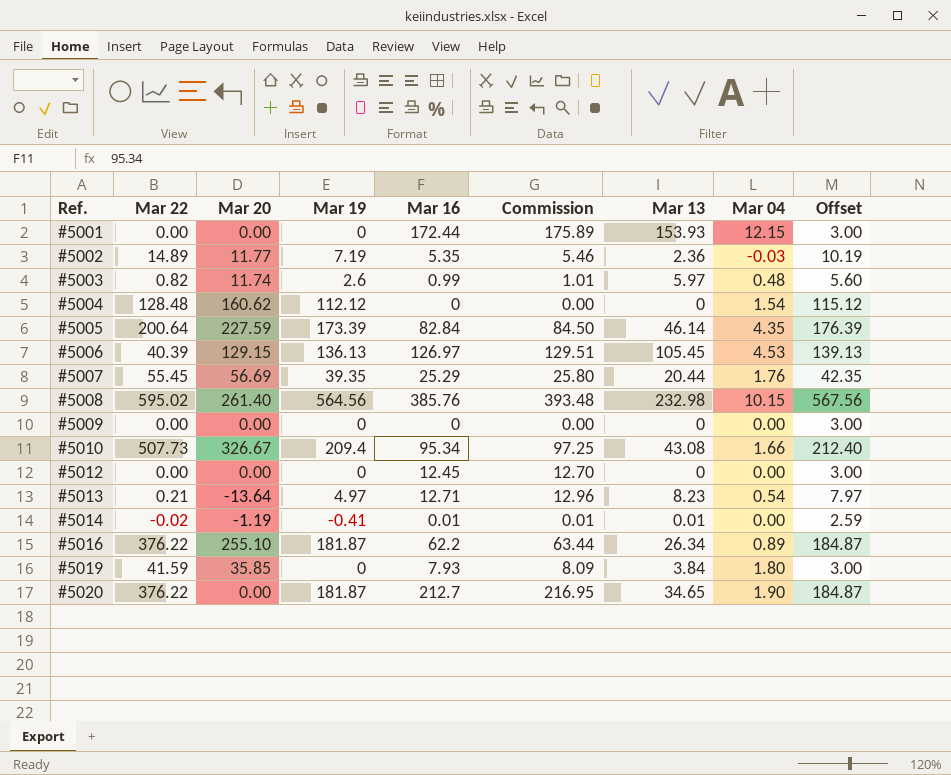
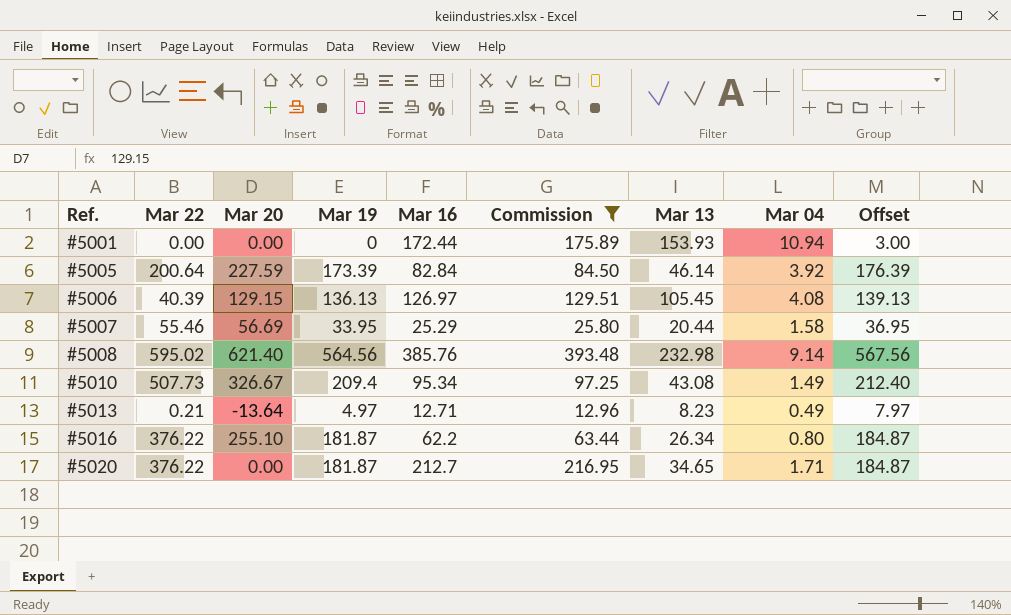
filter: none -> Commission >= 12.96
#5001 | Mar 04: 12.15 -> 10.94
#5005 | Mar 04: 4.35 -> 3.92
#5006 | Mar 04: 4.53 -> 4.08
#5007 | Mar 22: 55.45 -> 55.46
#5007 | Mar 19: 39.35 -> 33.95
#5007 | Mar 04: 1.76 -> 1.58
#5007 | Offset: 42.35 -> 36.95
#5008 | Mar 20: 261.40 -> 621.40
#5008 | Mar 04: 10.15 -> 9.14
#5010 | Mar 04: 1.66 -> 1.49
#5013 | Mar 04: 0.54 -> 0.49
#5016 | Mar 04: 0.89 -> 0.80
#5020 | Mar 04: 1.90 -> 1.71

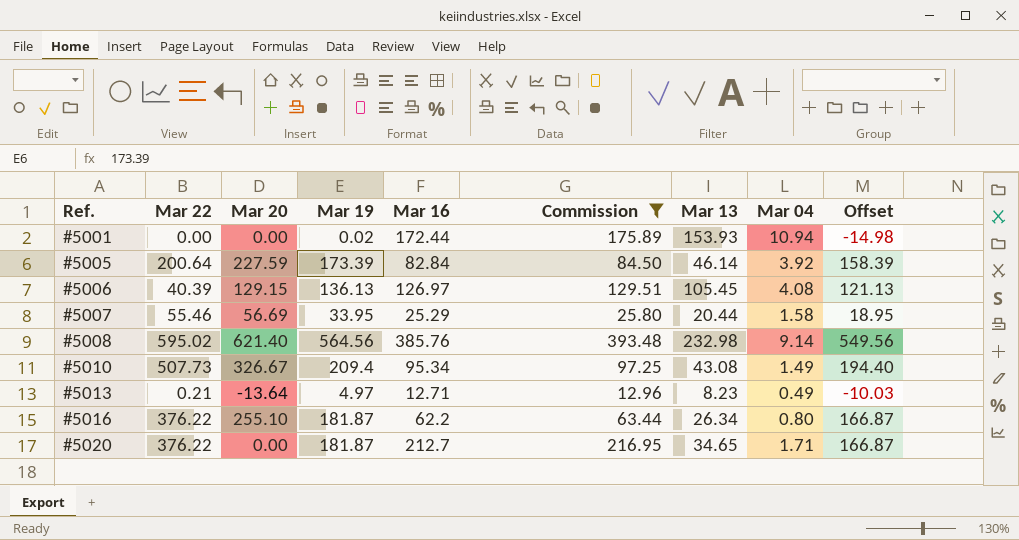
column Offset | formula: [Mar 19] + 3 -> [Mar 19] - 15
#5001 | Mar 19: 0 -> 0.02

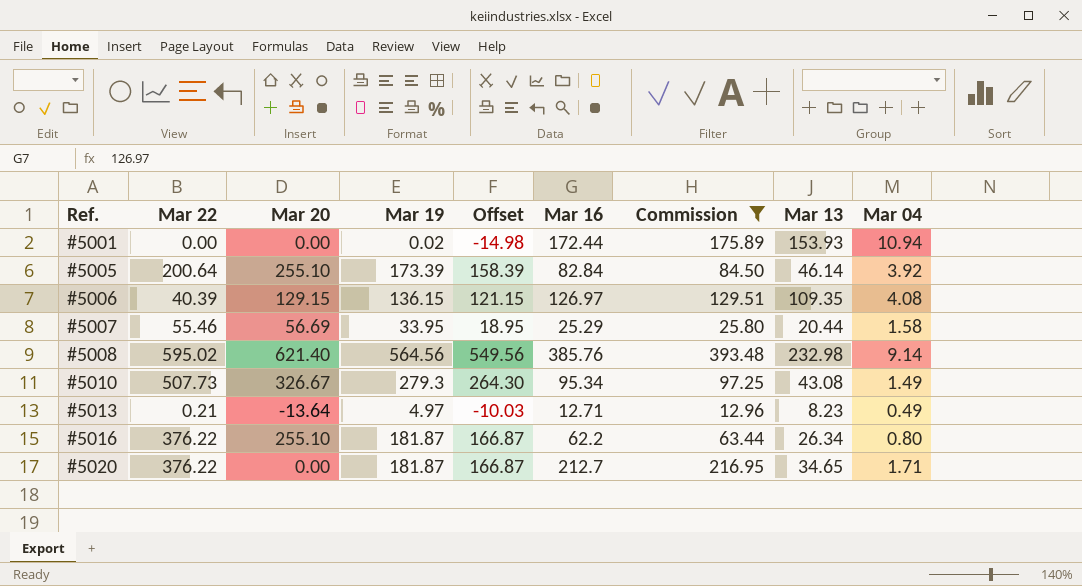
column Offset | position: 9 -> 5
#5005 | Mar 20: 227.59 -> 255.10
#5006 | Mar 19: 136.13 -> 136.15
#5006 | Offset: 121.13 -> 121.15
#5006 | Mar 13: 105.45 -> 109.35
#5010 | Mar 19: 209.4 -> 279.3
#5010 | Offset: 194.40 -> 264.30

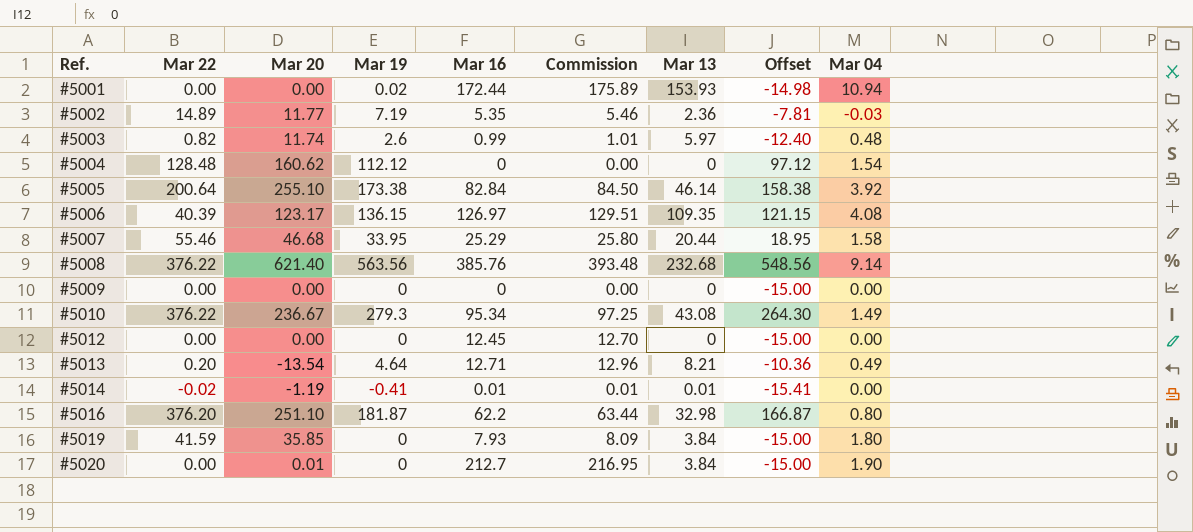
filter: Commission >= 12.96 -> none
column Offset | position: 5 -> 8
#5005 | Mar 19: 173.39 -> 173.38
#5005 | Offset: 158.39 -> 158.38
#5006 | Mar 20: 129.15 -> 123.17
#5007 | Mar 20: 56.69 -> 46.68
#5008 | Mar 22: 595.02 -> 376.22
#5008 | Mar 19: 564.56 -> 563.56
#5008 | Mar 13: 232.98 -> 232.68
#5008 | Offset: 549.56 -> 548.56
#5010 | Mar 22: 507.73 -> 376.22
#5010 | Mar 20: 326.67 -> 236.67
#5013 | Mar 22: 0.21 -> 0.20
#5013 | Mar 20: -13.64 -> -13.54
#5013 | Mar 19: 4.97 -> 4.64
#5013 | Mar 13: 8.23 -> 8.21
#5013 | Offset: -10.03 -> -10.36
#5016 | Mar 22: 376.22 -> 376.20
#5016 | Mar 20: 255.10 -> 251.10
#5016 | Mar 13: 26.34 -> 32.98
#5020 | Mar 22: 376.22 -> 0.00
#5020 | Mar 20: 0.00 -> 0.01
#5020 | Mar 19: 181.87 -> 0
#5020 | Mar 13: 34.65 -> 3.84
#5020 | Offset: 166.87 -> -15.00
#5020 | Mar 04: 1.71 -> 1.90

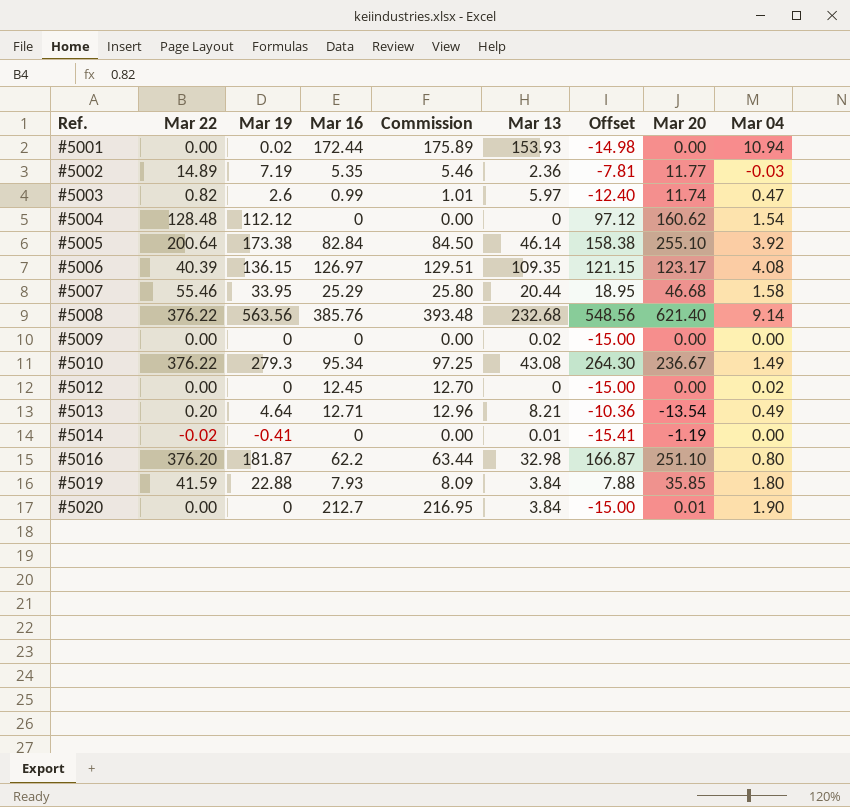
column Mar 20 | position: 3 -> 8
#5003 | Mar 04: 0.48 -> 0.47
#5009 | Mar 13: 0 -> 0.02
#5012 | Mar 04: 0.00 -> 0.02
#5014 | Mar 16: 0.01 -> 0
#5014 | Commission: 0.01 -> 0.00
#5019 | Mar 19: 0 -> 22.88
#5019 | Offset: -15.00 -> 7.88

